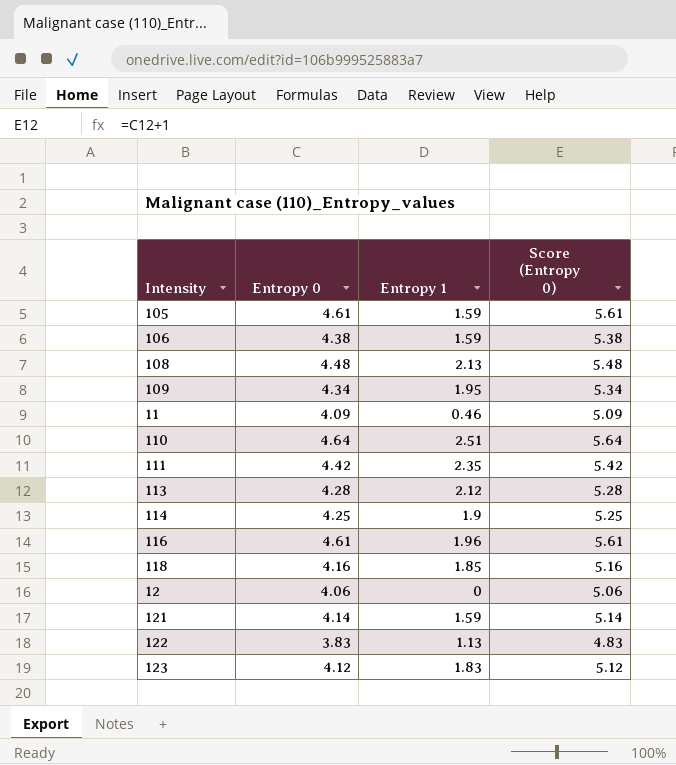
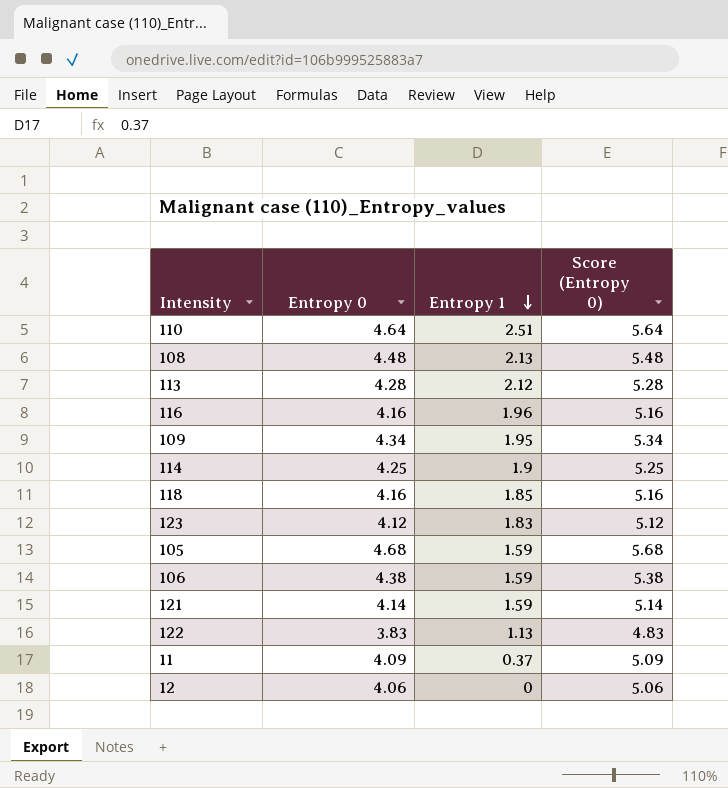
row order: none -> Entropy 1 descending
row 111: 4.42 | 2.35 | 5.42 -> none
116 | Entropy 0: 4.61 -> 4.16
116 | Score (Entropy 0): 5.61 -> 5.16
105 | Entropy 0: 4.61 -> 4.68
105 | Score (Entropy 0): 5.61 -> 5.68
11 | Entropy 1: 0.46 -> 0.37

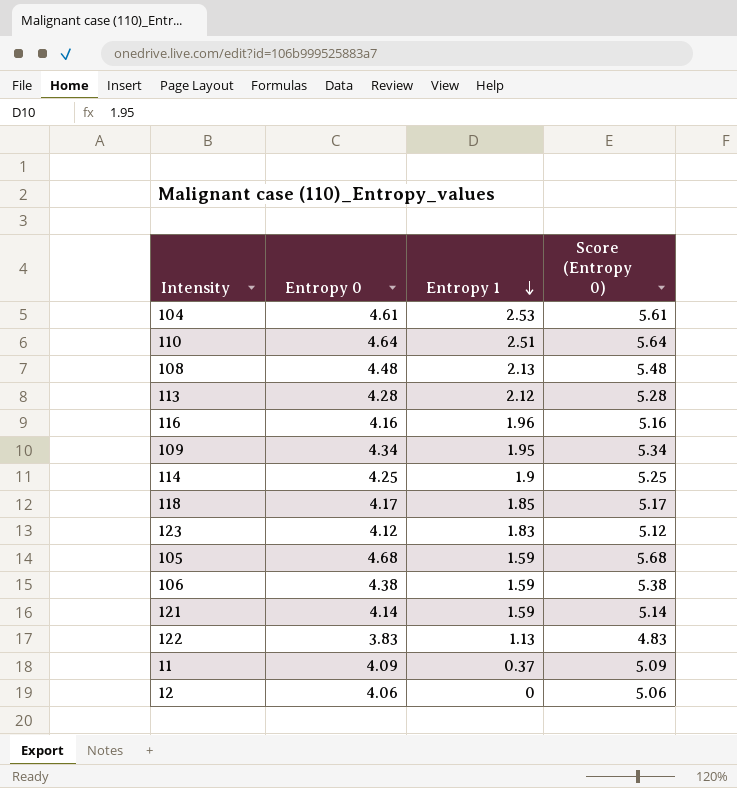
row 104: none -> 4.61 | 2.53 | 5.61
118 | Entropy 0: 4.16 -> 4.17
118 | Score (Entropy 0): 5.16 -> 5.17

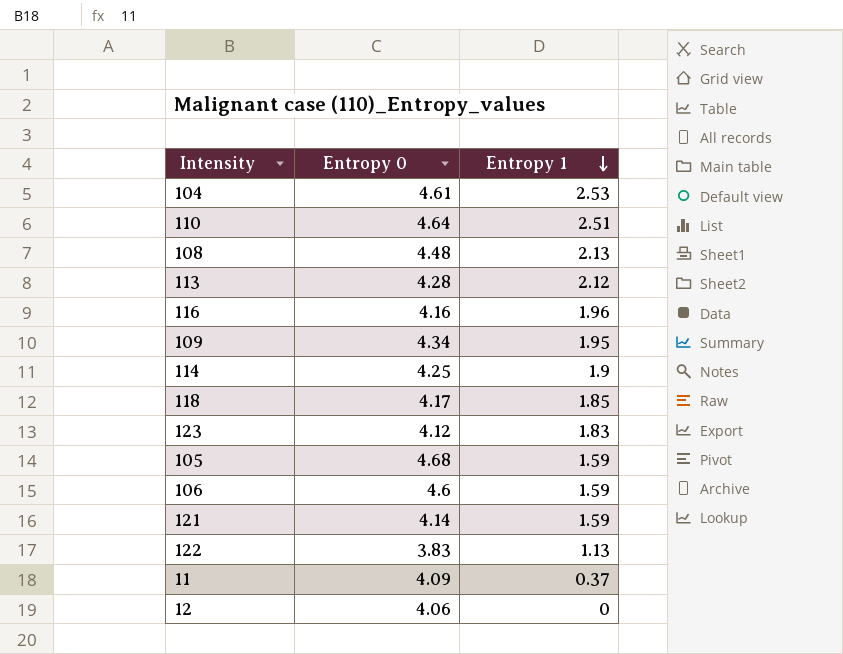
column Score (Entropy 0) | formula: [Entropy 0] + 1 -> none
106 | Entropy 0: 4.38 -> 4.6

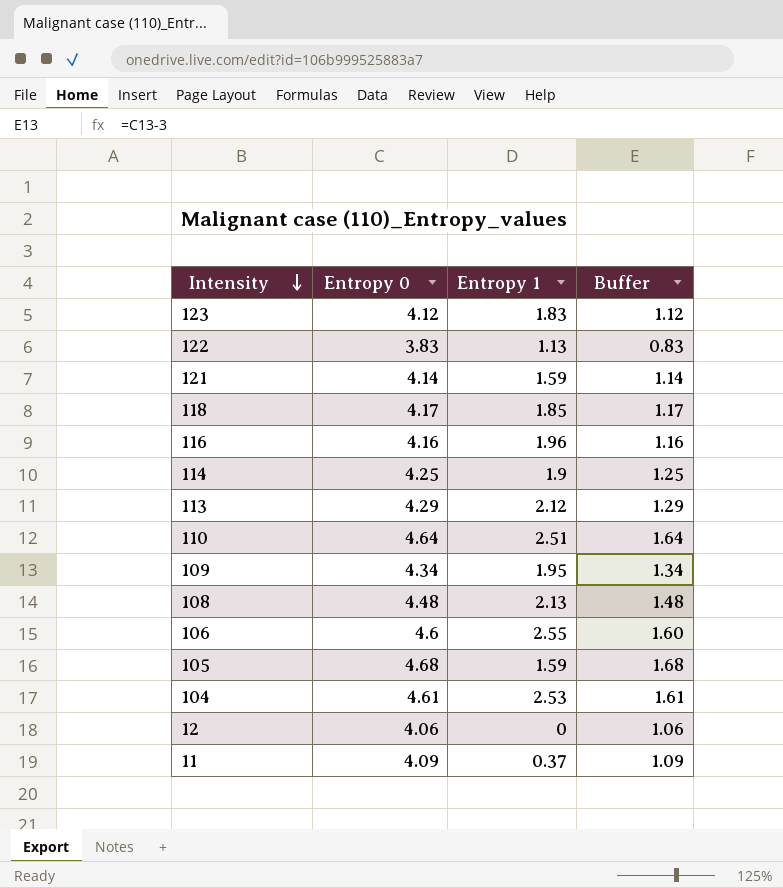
row order: Entropy 1 descending -> Intensity descending
column Buffer | formula: none -> [Entropy 0] - 3
113 | Entropy 0: 4.28 -> 4.29
106 | Entropy 1: 1.59 -> 2.55

